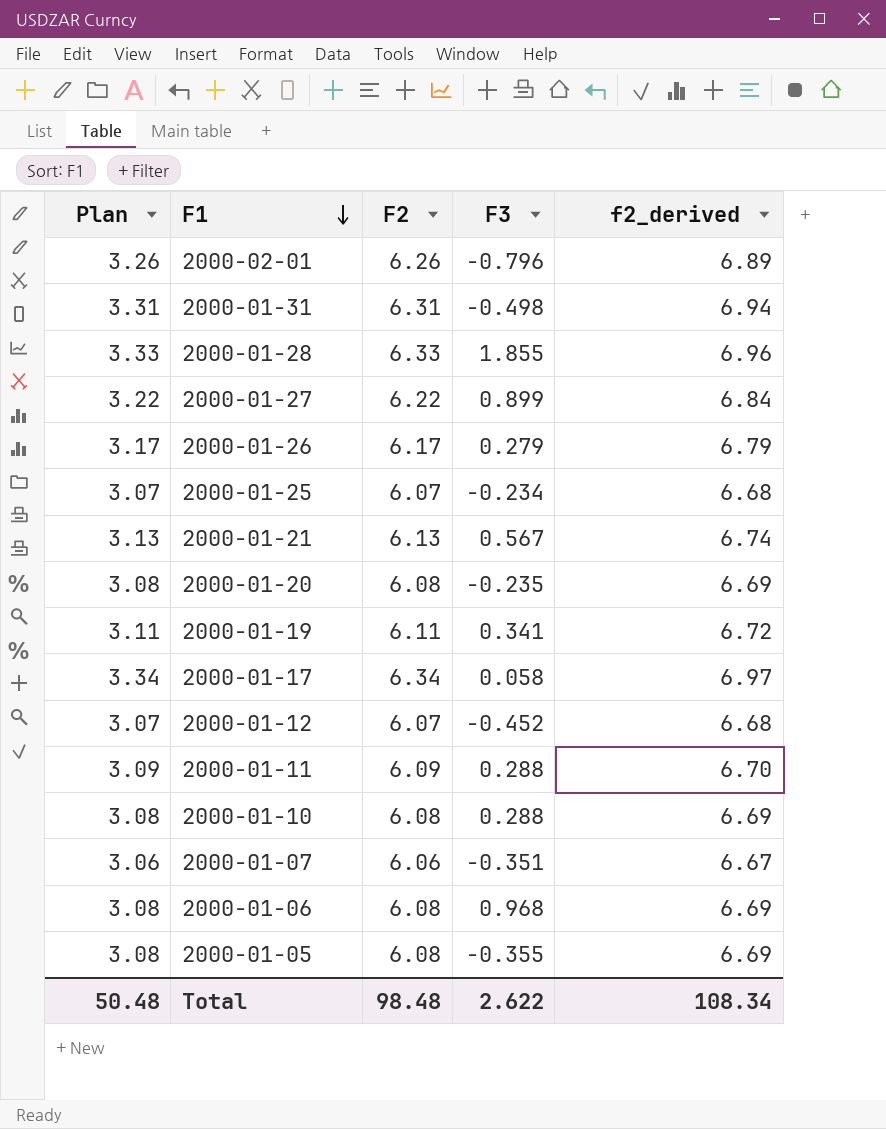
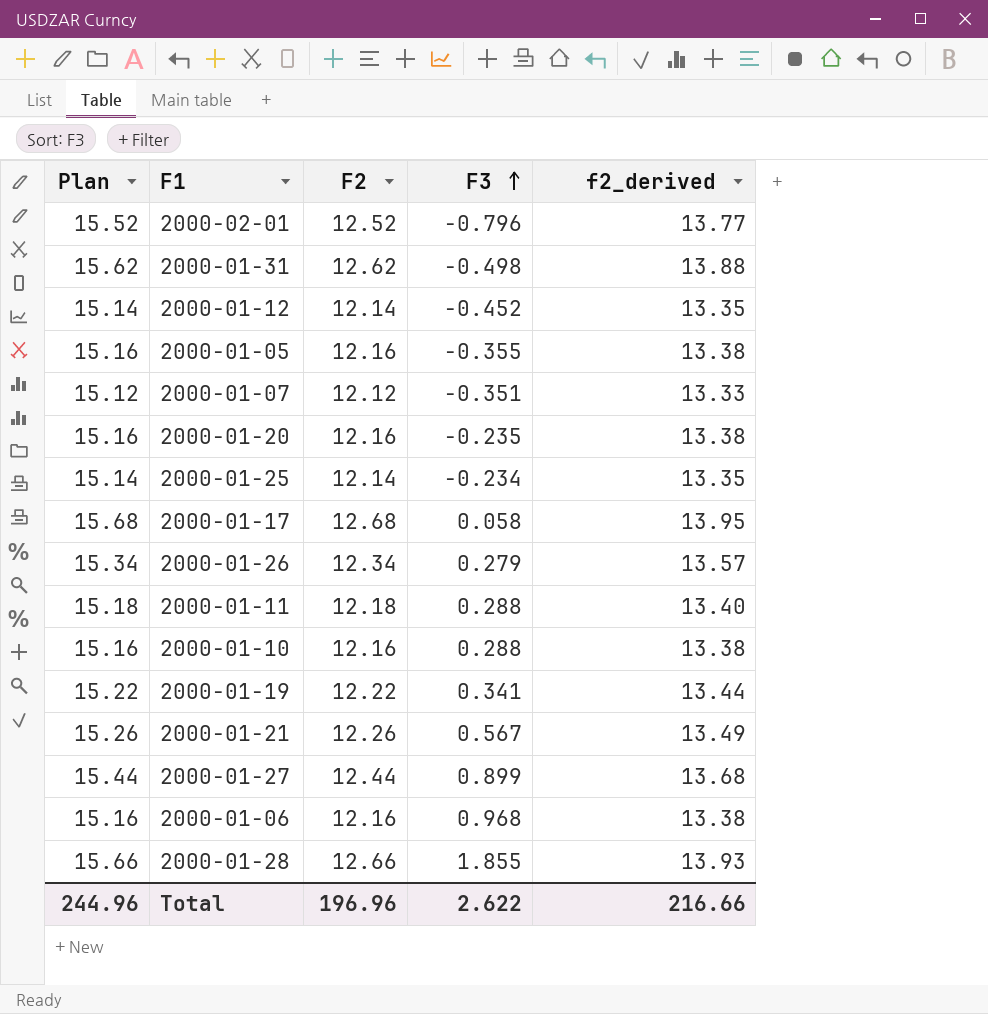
row order: F1 descending -> F3 ascending
column Plan | formula: [F2] - 3 -> [F2] + 3
2000-02-01 | F2: 6.26 -> 12.52
2000-02-01 | f2_derived: 6.89 -> 13.77
2000-01-31 | F2: 6.31 -> 12.62
2000-01-31 | f2_derived: 6.94 -> 13.88
2000-01-12 | F2: 6.07 -> 12.14
2000-01-12 | f2_derived: 6.68 -> 13.35
2000-01-05 | F2: 6.08 -> 12.16
2000-01-05 | f2_derived: 6.69 -> 13.38
2000-01-07 | F2: 6.06 -> 12.12
2000-01-07 | f2_derived: 6.67 -> 13.33
2000-01-20 | F2: 6.08 -> 12.16
2000-01-20 | f2_derived: 6.69 -> 13.38
2000-01-25 | F2: 6.07 -> 12.14
2000-01-25 | f2_derived: 6.68 -> 13.35
2000-01-17 | F2: 6.34 -> 12.68
2000-01-17 | f2_derived: 6.97 -> 13.95
2000-01-26 | F2: 6.17 -> 12.34
2000-01-26 | f2_derived: 6.79 -> 13.57
2000-01-11 | F2: 6.09 -> 12.18
2000-01-11 | f2_derived: 6.70 -> 13.40
2000-01-10 | F2: 6.08 -> 12.16
2000-01-10 | f2_derived: 6.69 -> 13.38
2000-01-19 | F2: 6.11 -> 12.22
2000-01-19 | f2_derived: 6.72 -> 13.44
2000-01-21 | F2: 6.13 -> 12.26
2000-01-21 | f2_derived: 6.74 -> 13.49
2000-01-27 | F2: 6.22 -> 12.44
2000-01-27 | f2_derived: 6.84 -> 13.68
2000-01-06 | F2: 6.08 -> 12.16
2000-01-06 | f2_derived: 6.69 -> 13.38
2000-01-28 | F2: 6.33 -> 12.66
2000-01-28 | f2_derived: 6.96 -> 13.93
Total | Plan: 50.48 -> 244.96
Total | F2: 98.48 -> 196.96
Total | f2_derived: 108.34 -> 216.66

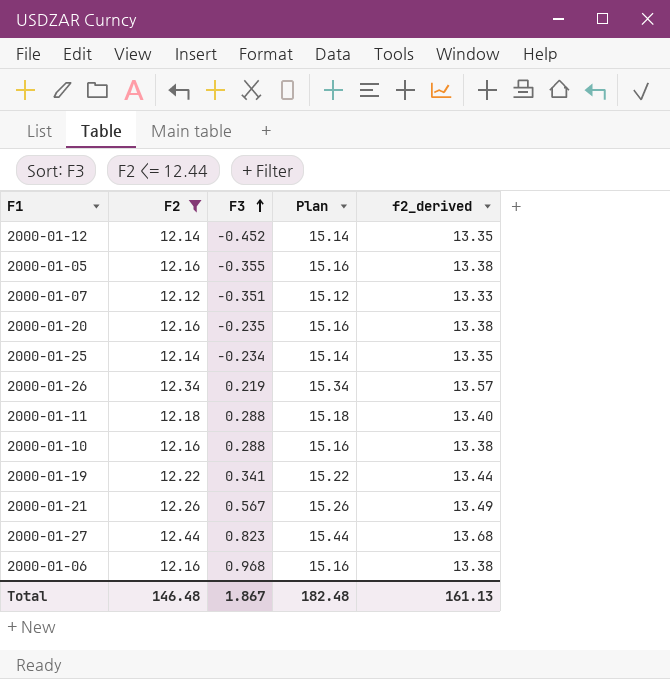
filter: none -> F2 <= 12.44
column Plan | position: 1 -> 4
2000-01-26 | F3: 0.279 -> 0.219
2000-01-27 | F3: 0.899 -> 0.823
Total | F2: 196.96 -> 146.48
Total | F3: 2.622 -> 1.867
Total | Plan: 244.96 -> 182.48
Total | f2_derived: 216.66 -> 161.13

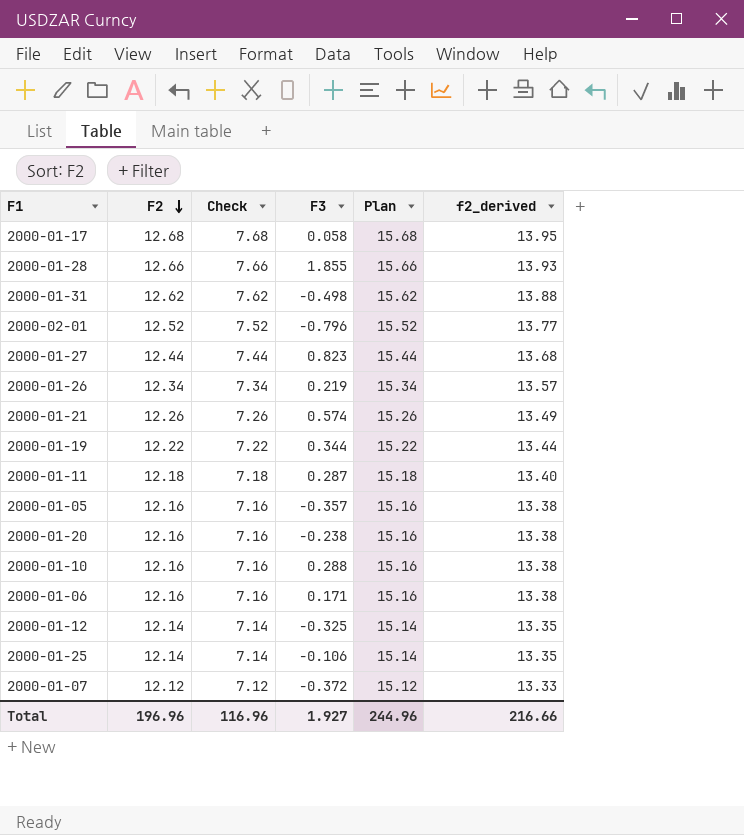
filter: F2 <= 12.44 -> none
row order: F3 ascending -> F2 descending
column Check | formula: none -> [F2] - 5
2000-01-21 | F3: 0.567 -> 0.574
2000-01-19 | F3: 0.341 -> 0.344
2000-01-11 | F3: 0.288 -> 0.287
2000-01-05 | F3: -0.355 -> -0.357
2000-01-20 | F3: -0.235 -> -0.238
2000-01-06 | F3: 0.968 -> 0.171
2000-01-12 | F3: -0.452 -> -0.325
2000-01-25 | F3: -0.234 -> -0.106
2000-01-07 | F3: -0.351 -> -0.372
Total | F2: 146.48 -> 196.96
Total | F3: 1.867 -> 1.927
Total | Plan: 182.48 -> 244.96
Total | f2_derived: 161.13 -> 216.66

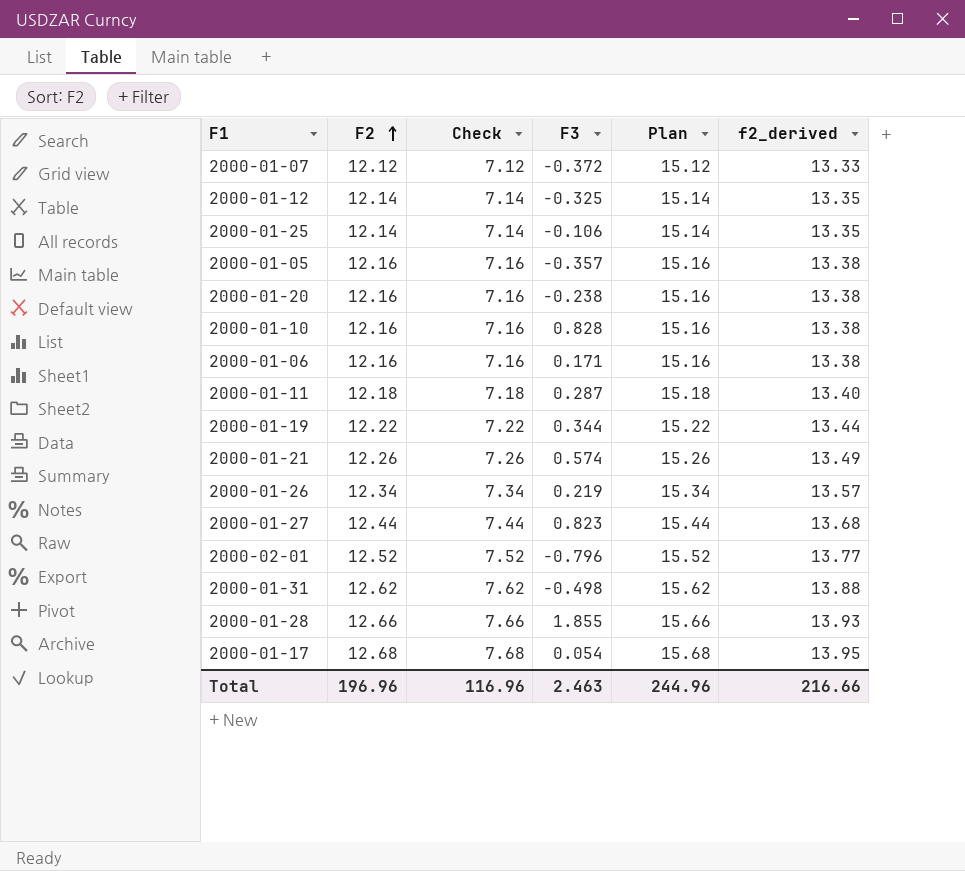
row order: F2 descending -> F2 ascending
2000-01-10 | F3: 0.288 -> 0.828
2000-01-17 | F3: 0.058 -> 0.054
Total | F3: 1.927 -> 2.463

